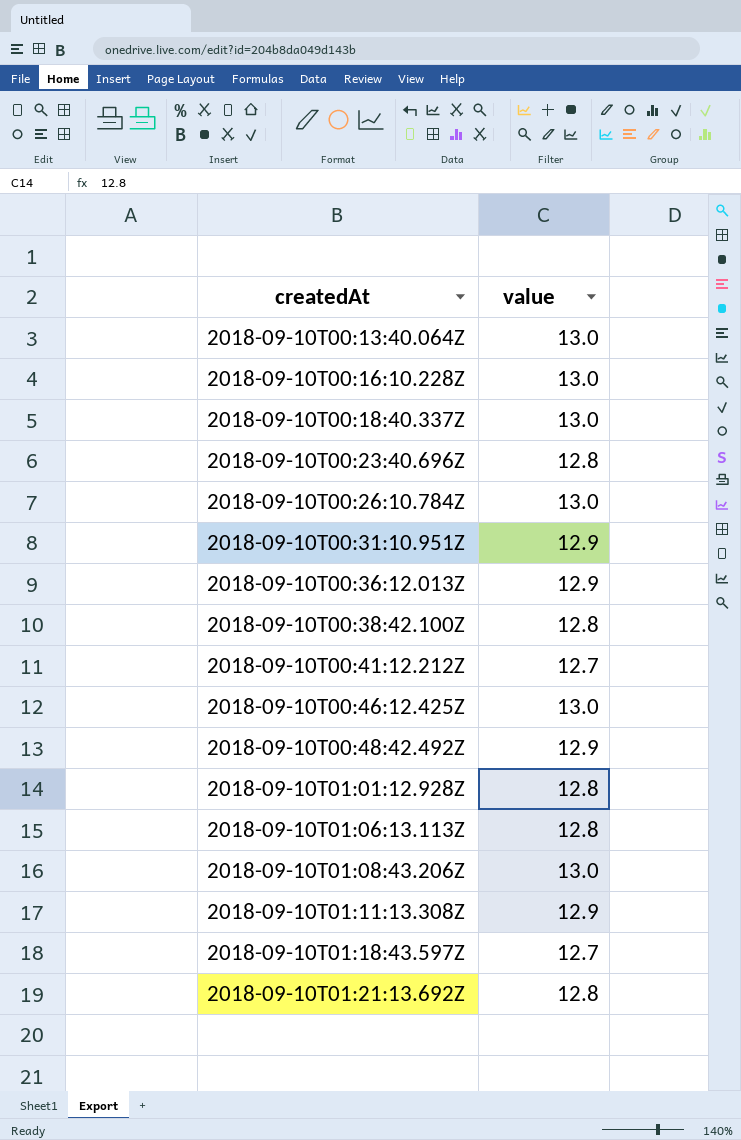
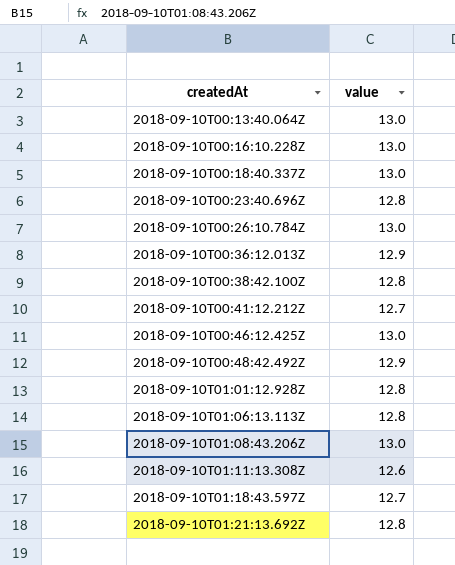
row 2018-09-10T00:31:10.951Z: 12.9 -> none
2018-09-10T01:11:13.308Z | value: 12.9 -> 12.6

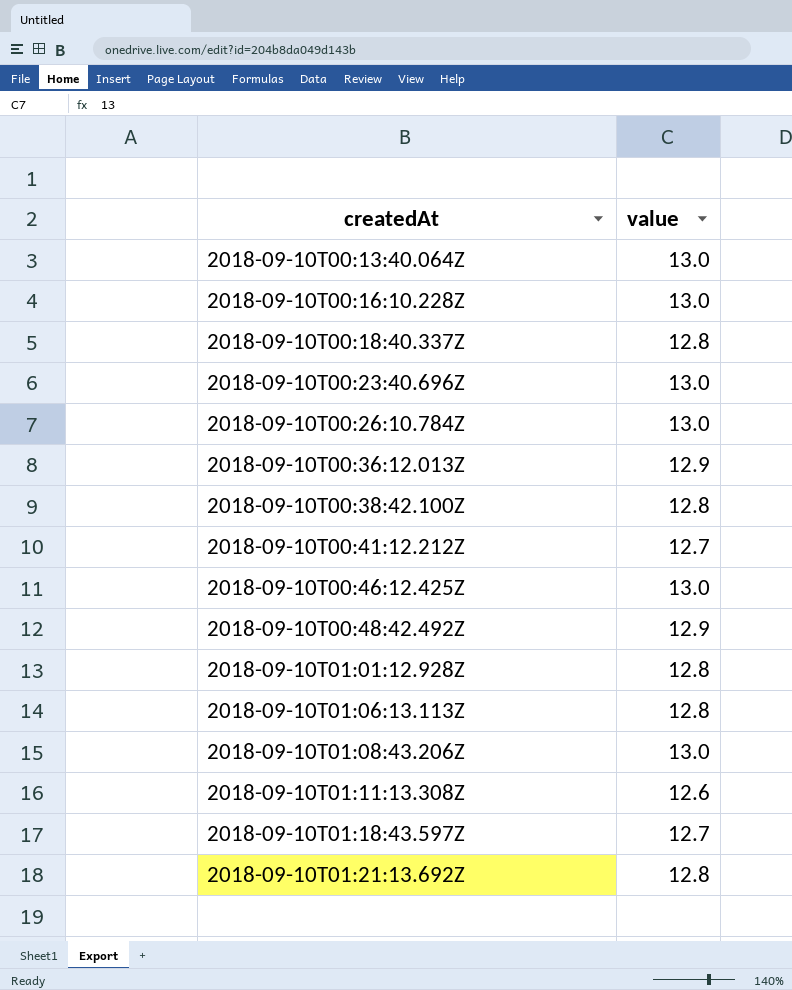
2018-09-10T00:18:40.337Z | value: 13.0 -> 12.8
2018-09-10T00:23:40.696Z | value: 12.8 -> 13.0

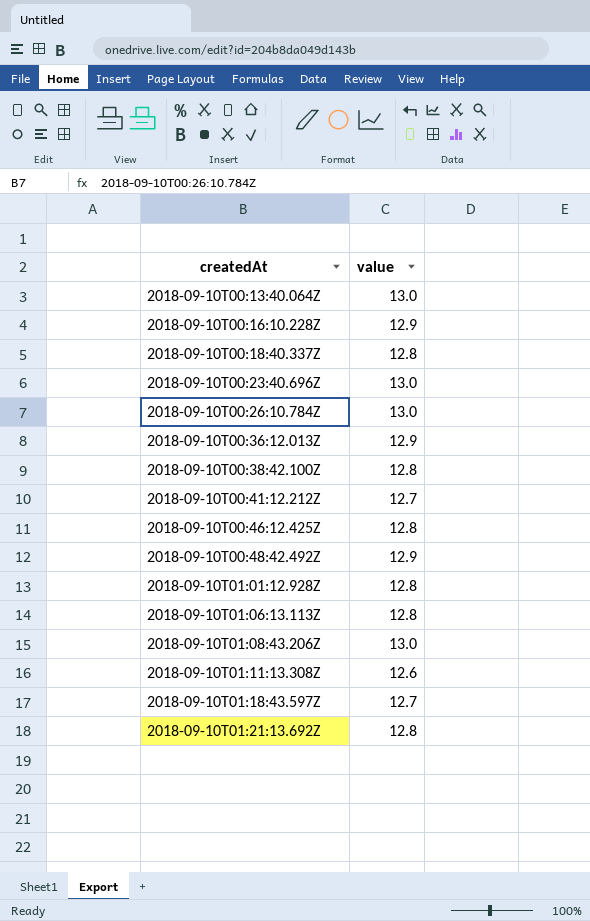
2018-09-10T00:16:10.228Z | value: 13.0 -> 12.9
2018-09-10T00:46:12.425Z | value: 13.0 -> 12.8

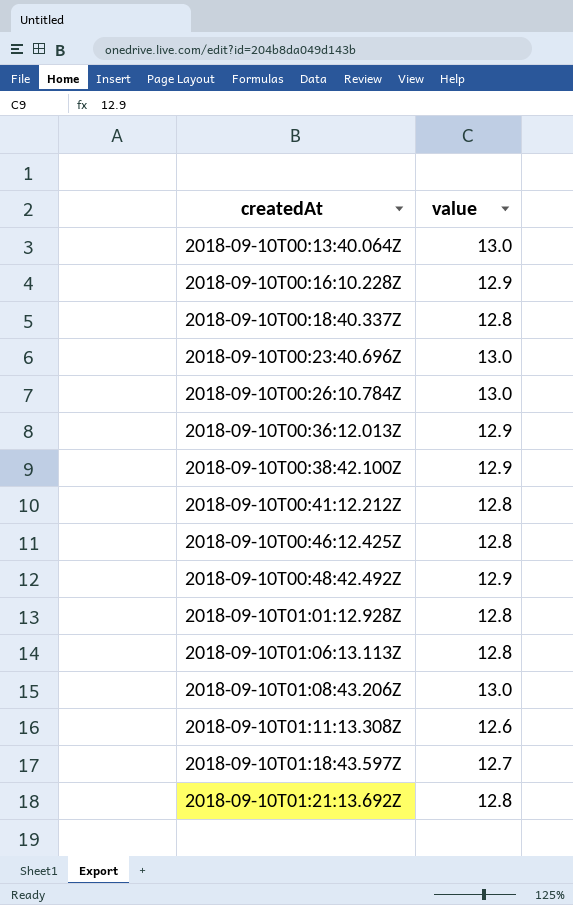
2018-09-10T00:38:42.100Z | value: 12.8 -> 12.9
2018-09-10T00:41:12.212Z | value: 12.7 -> 12.8

